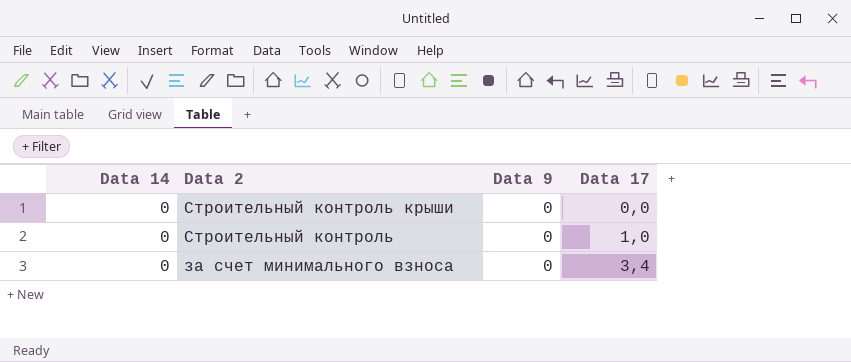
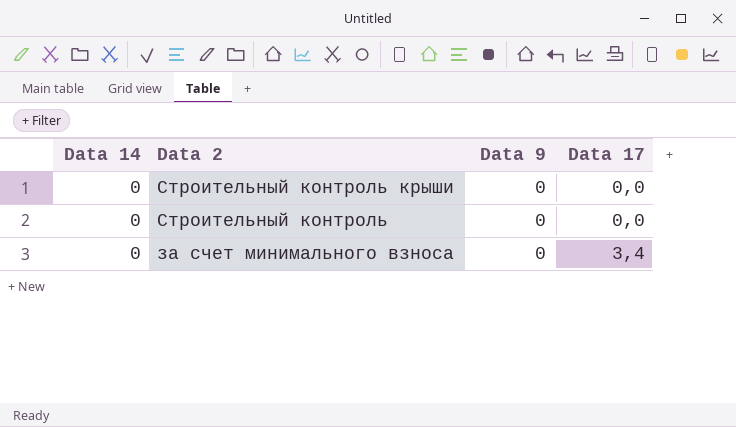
Строительный контроль | Data 17: 1,0 -> 0,0

